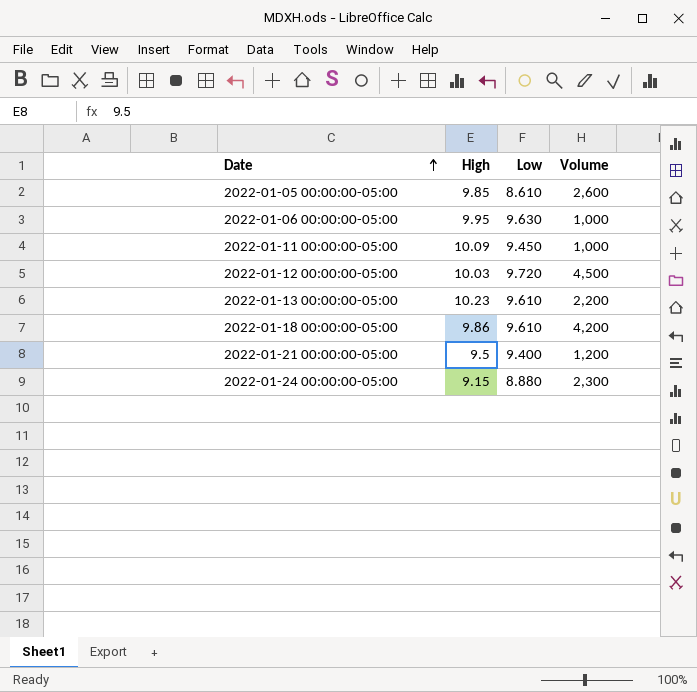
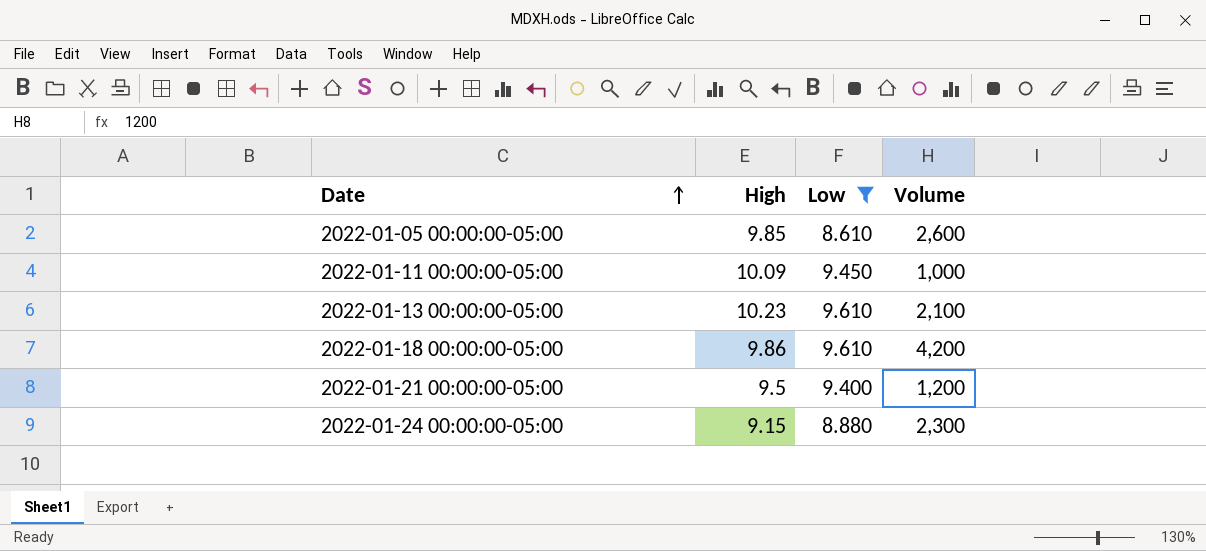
filter: none -> Low <= 9.610
2022-01-13 00:00:00-05:00 | Volume: 2,200 -> 2,100

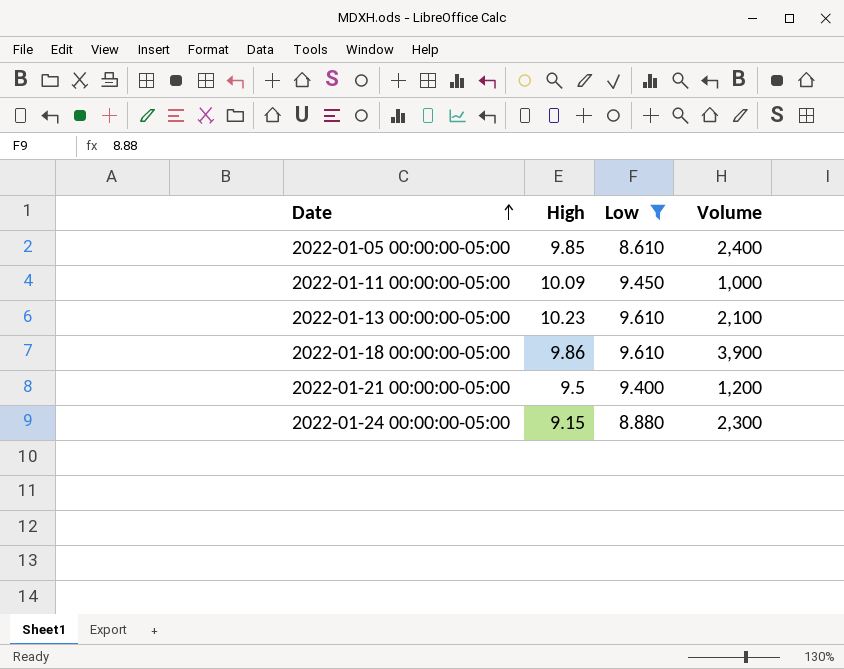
2022-01-05 00:00:00-05:00 | Volume: 2,600 -> 2,400
2022-01-18 00:00:00-05:00 | Volume: 4,200 -> 3,900

